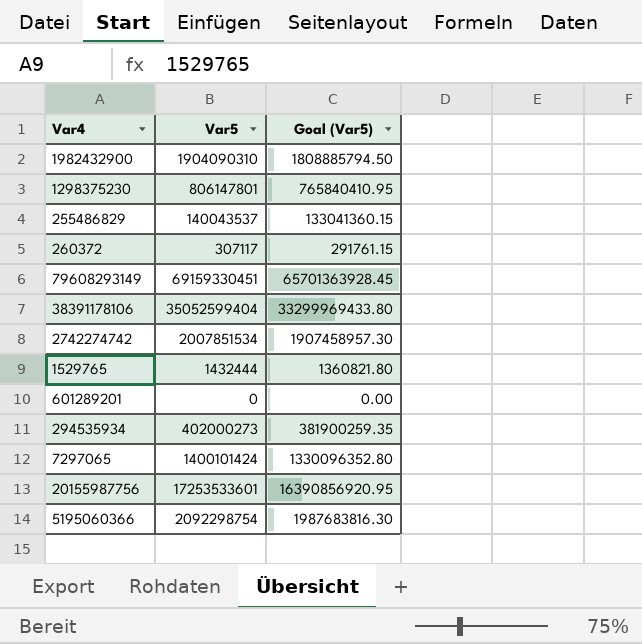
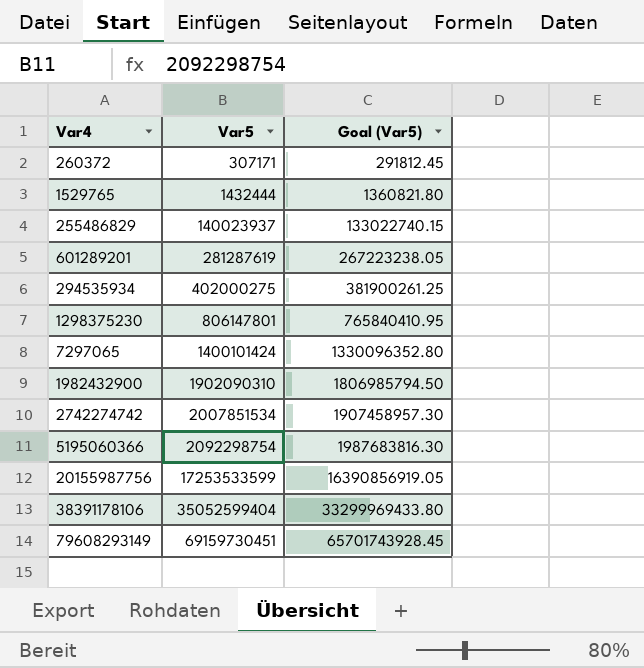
row order: none -> Var5 ascending
260372 | Var5: 307117 -> 307171
260372 | Goal (Var5): 291761.15 -> 291812.45
255486829 | Var5: 140043537 -> 140023937
255486829 | Goal (Var5): 133041360.15 -> 133022740.15
601289201 | Var5: 0 -> 281287619
601289201 | Goal (Var5): 0.00 -> 267223238.05
294535934 | Var5: 402000273 -> 402000275
294535934 | Goal (Var5): 381900259.35 -> 381900261.25
1982432900 | Var5: 1904090310 -> 1902090310
1982432900 | Goal (Var5): 1808885794.50 -> 1806985794.50
20155987756 | Var5: 17253533601 -> 17253533599
20155987756 | Goal (Var5): 16390856920.95 -> 16390856919.05
79608293149 | Var5: 69159330451 -> 69159730451
79608293149 | Goal (Var5): 65701363928.45 -> 65701743928.45

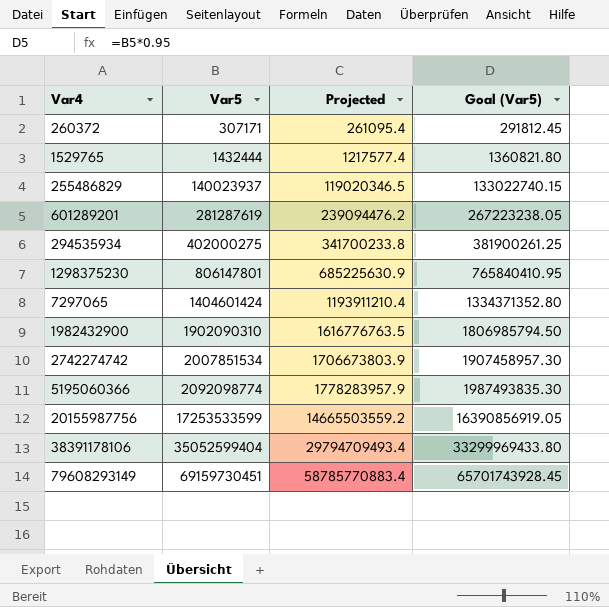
column Projected | formula: none -> [Var5] * 0.85
7297065 | Var5: 1400101424 -> 1404601424
7297065 | Goal (Var5): 1330096352.80 -> 1334371352.80
5195060366 | Var5: 2092298754 -> 2092098774
5195060366 | Goal (Var5): 1987683816.30 -> 1987493835.30

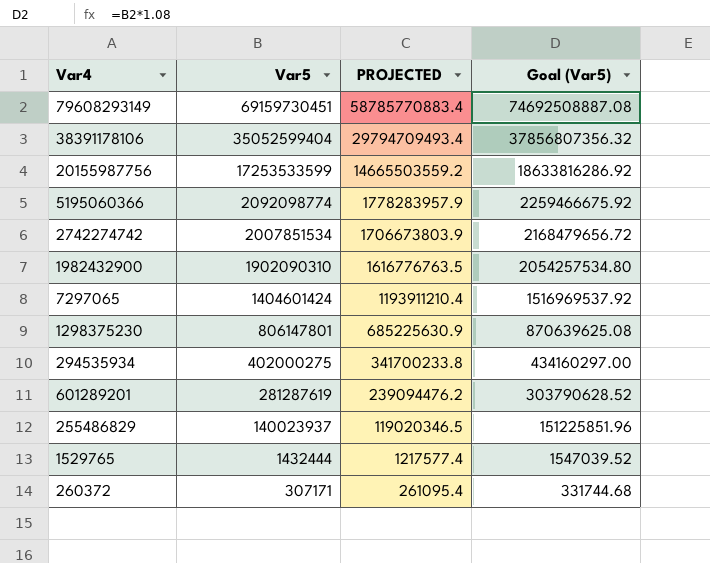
row order: Var5 ascending -> Var5 descending
column name: Projected -> PROJECTED
column Goal (Var5) | formula: [Var5] * 0.95 -> [Var5] * 1.08

